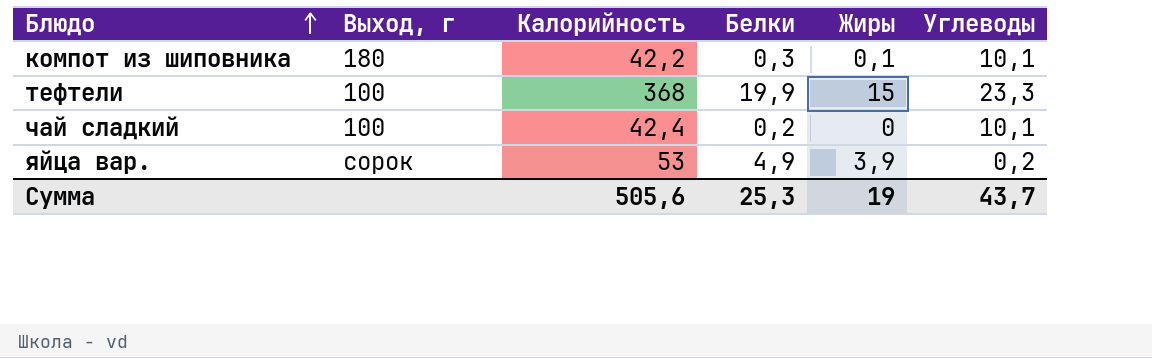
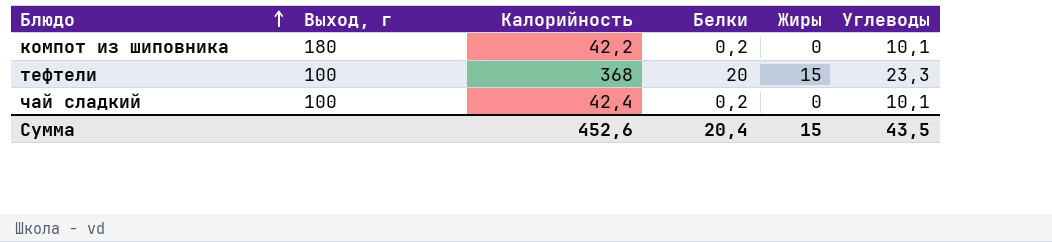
row яйца вар.: сорок | 53 | 4,9 | 3,9 | 0,2 -> none
компот из шиповника | Белки: 0,3 -> 0,2
компот из шиповника | Жиры: 0,1 -> 0
тефтели | Белки: 19,9 -> 20
Сумма | Калорийность: 505,6 -> 452,6
Сумма | Белки: 25,3 -> 20,4
Сумма | Жиры: 19 -> 15
Сумма | Углеводы: 43,7 -> 43,5

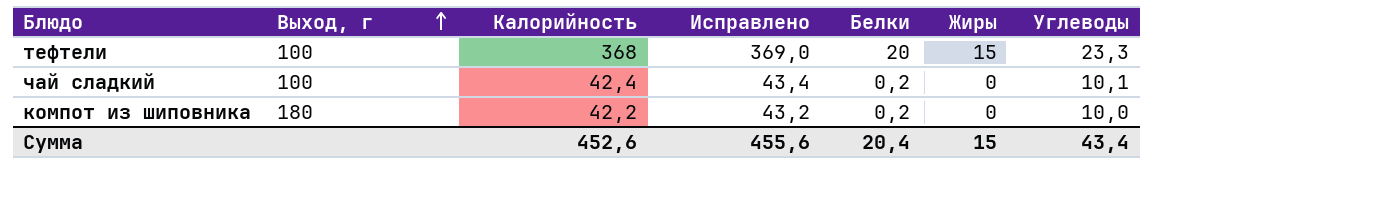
row order: Блюдо ascending -> Выход, г ascending
column Исправлено | formula: none -> [Калорийность] + 1
компот из шиповника | Углеводы: 10,1 -> 10,0
Сумма | Углеводы: 43,5 -> 43,4

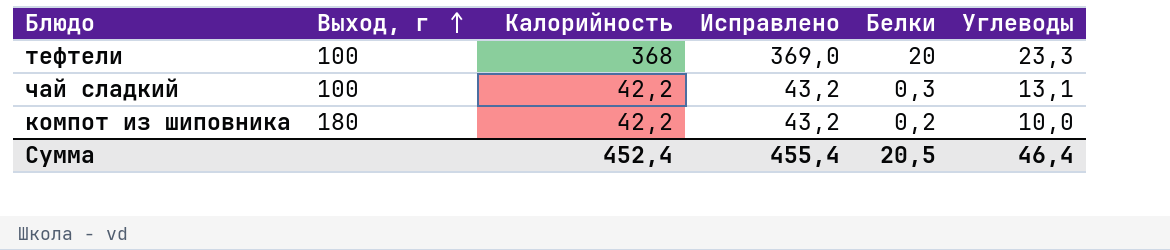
column Жиры | position: 6 -> none
чай сладкий | Калорийность: 42,4 -> 42,2
чай сладкий | Исправлено: 43,4 -> 43,2
чай сладкий | Белки: 0,2 -> 0,3
чай сладкий | Углеводы: 10,1 -> 13,1
Сумма | Калорийность: 452,6 -> 452,4
Сумма | Исправлено: 455,6 -> 455,4
Сумма | Белки: 20,4 -> 20,5
Сумма | Углеводы: 43,4 -> 46,4

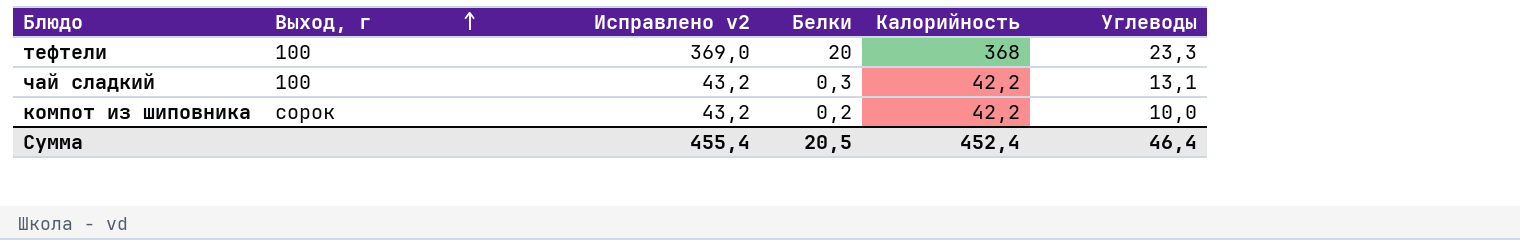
column name: Исправлено -> Исправлено v2
column Калорийность | position: 3 -> 5
компот из шиповника | Выход, г: 180 -> сорок

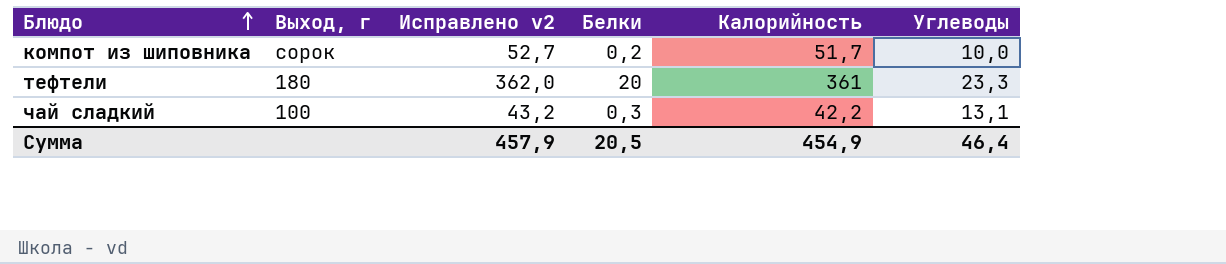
row order: Выход, г ascending -> Блюдо ascending
компот из шиповника | Исправлено v2: 43,2 -> 52,7
компот из шиповника | Калорийность: 42,2 -> 51,7
тефтели | Выход, г: 100 -> 180
тефтели | Исправлено v2: 369,0 -> 362,0
тефтели | Калорийность: 368 -> 361
Сумма | Исправлено v2: 455,4 -> 457,9
Сумма | Калорийность: 452,4 -> 454,9

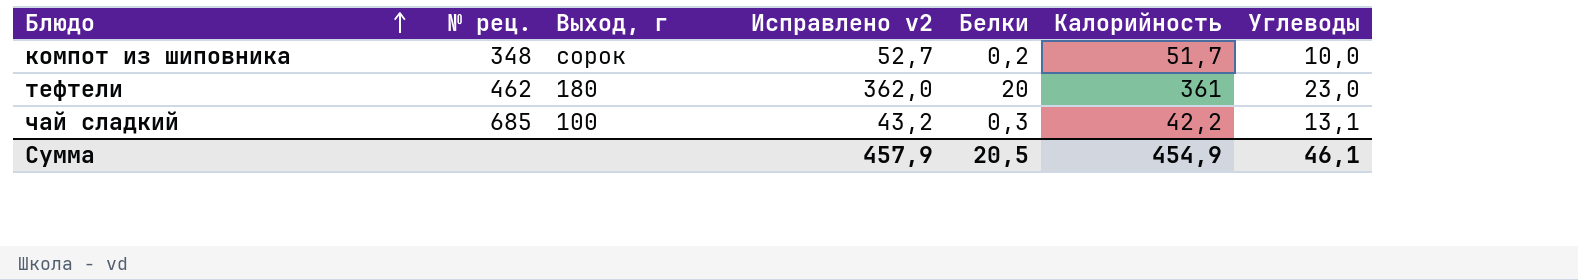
column № рец. | position: none -> 2
тефтели | Углеводы: 23,3 -> 23,0
Сумма | Углеводы: 46,4 -> 46,1

